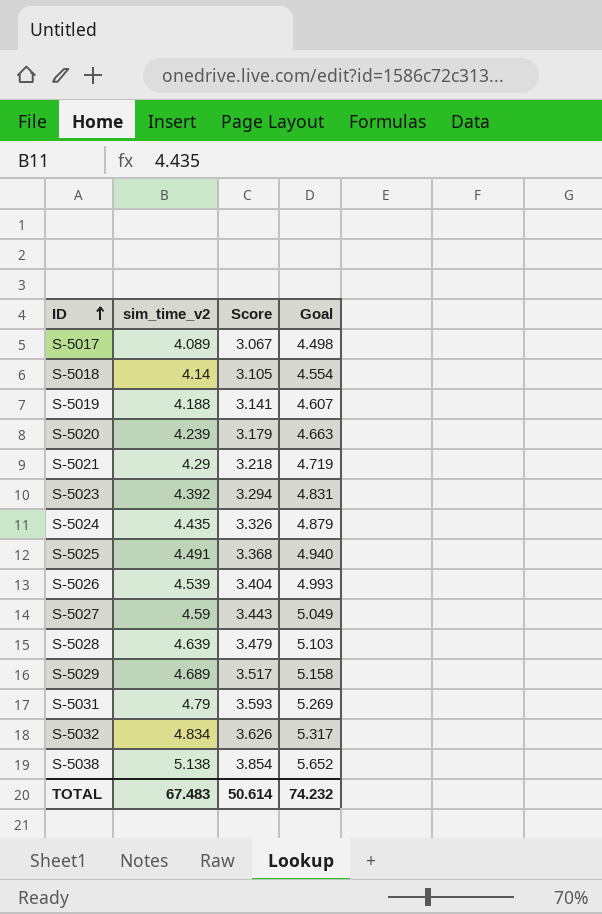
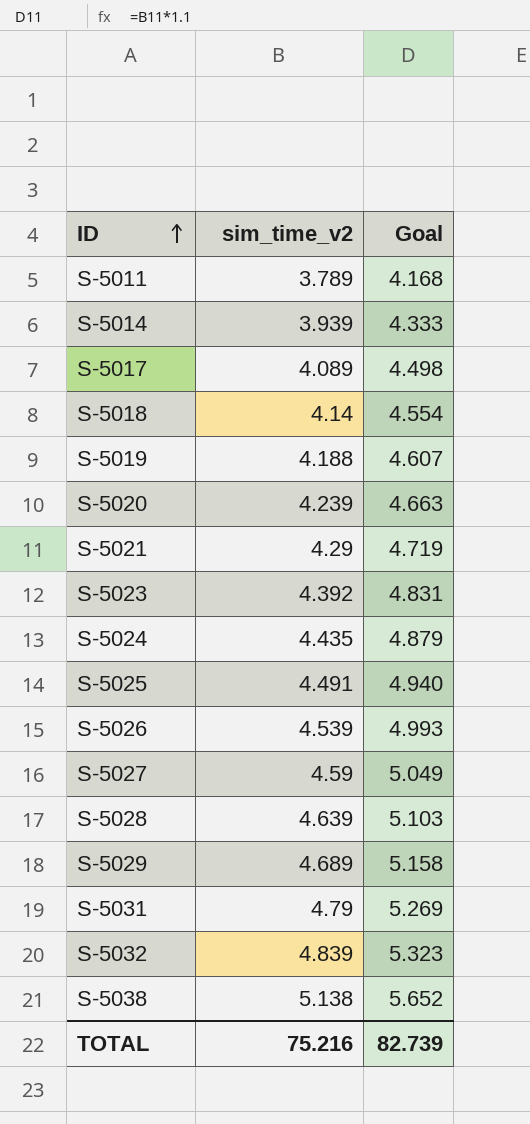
column Score | formula: [sim_time_v2] * 0.75 -> none
row S-5011: none -> 3.789 | 4.168
row S-5014: none -> 3.939 | 4.333
S-5032 | sim_time_v2: 4.834 -> 4.839
S-5032 | Goal: 5.317 -> 5.323
TOTAL | sim_time_v2: 67.483 -> 75.216
TOTAL | Goal: 74.232 -> 82.739

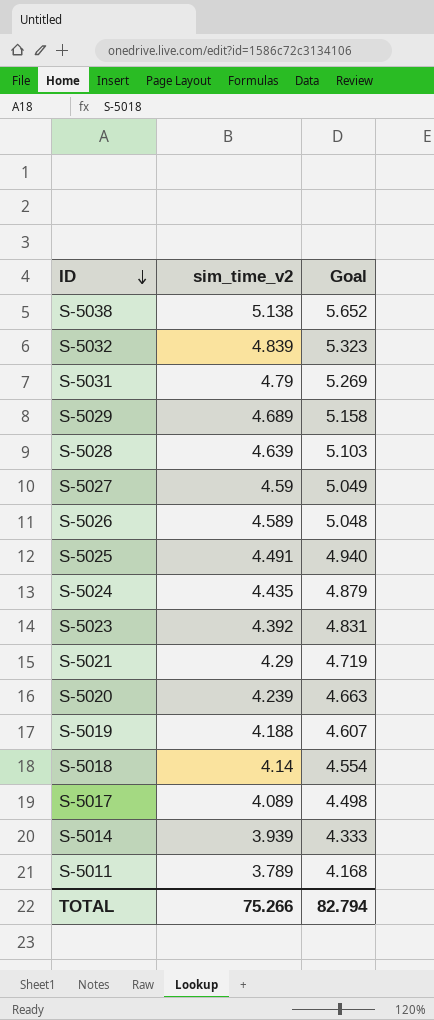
row order: ID ascending -> ID descending
S-5026 | sim_time_v2: 4.539 -> 4.589
S-5026 | Goal: 4.993 -> 5.048
TOTAL | sim_time_v2: 75.216 -> 75.266
TOTAL | Goal: 82.739 -> 82.794

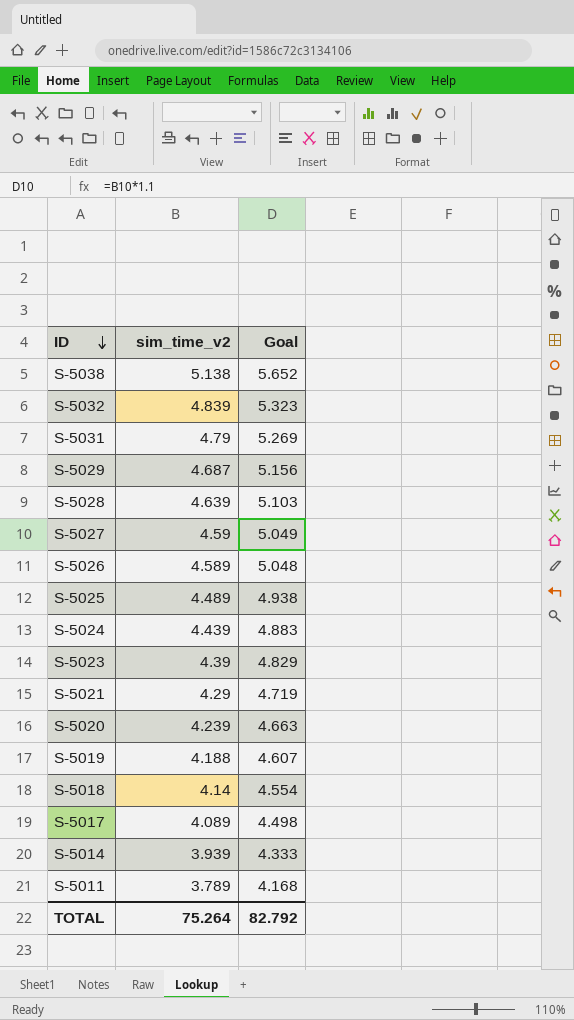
S-5029 | sim_time_v2: 4.689 -> 4.687
S-5029 | Goal: 5.158 -> 5.156
S-5025 | sim_time_v2: 4.491 -> 4.489
S-5025 | Goal: 4.940 -> 4.938
S-5024 | sim_time_v2: 4.435 -> 4.439
S-5024 | Goal: 4.879 -> 4.883
S-5023 | sim_time_v2: 4.392 -> 4.39
S-5023 | Goal: 4.831 -> 4.829
TOTAL | sim_time_v2: 75.266 -> 75.264
TOTAL | Goal: 82.794 -> 82.792

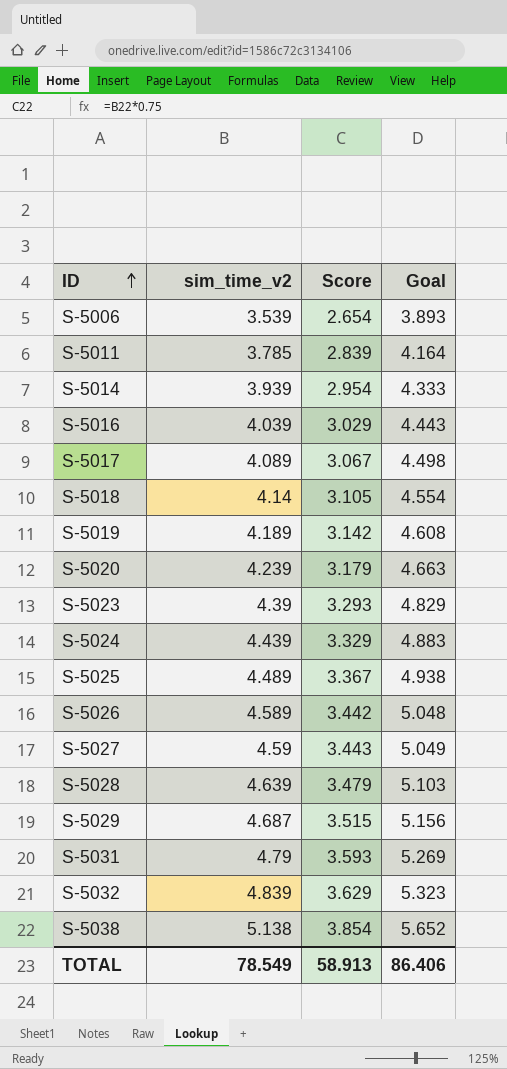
row order: ID descending -> ID ascending
column Score | formula: none -> [sim_time_v2] * 0.75
row S-5021: 4.29 | 4.719 -> none
row S-5006: none -> 3.539 | 2.654 | 3.893
S-5011 | sim_time_v2: 3.789 -> 3.785
S-5011 | Goal: 4.168 -> 4.164
row S-5016: none -> 4.039 | 3.029 | 4.443
S-5019 | sim_time_v2: 4.188 -> 4.189
S-5019 | Goal: 4.607 -> 4.608
TOTAL | sim_time_v2: 75.264 -> 78.549
TOTAL | Goal: 82.792 -> 86.406

